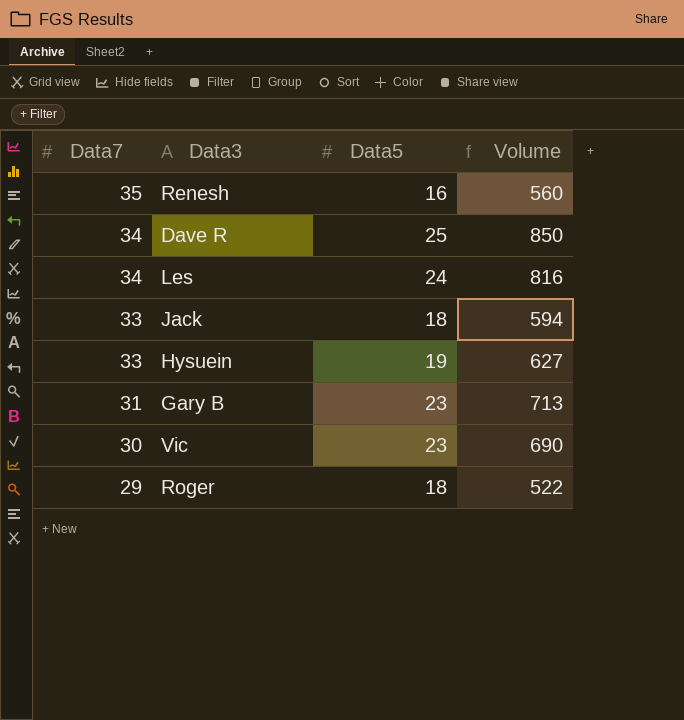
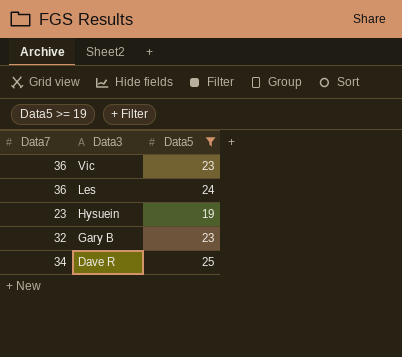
filter: none -> Data5 >= 19
row order: Data7 descending -> Data3 descending
column Volume | formula: [Data7] * [Data5] -> none
Vic | Data7: 30 -> 36
Les | Data7: 34 -> 36
Hysuein | Data7: 33 -> 23
Gary B | Data7: 31 -> 32

